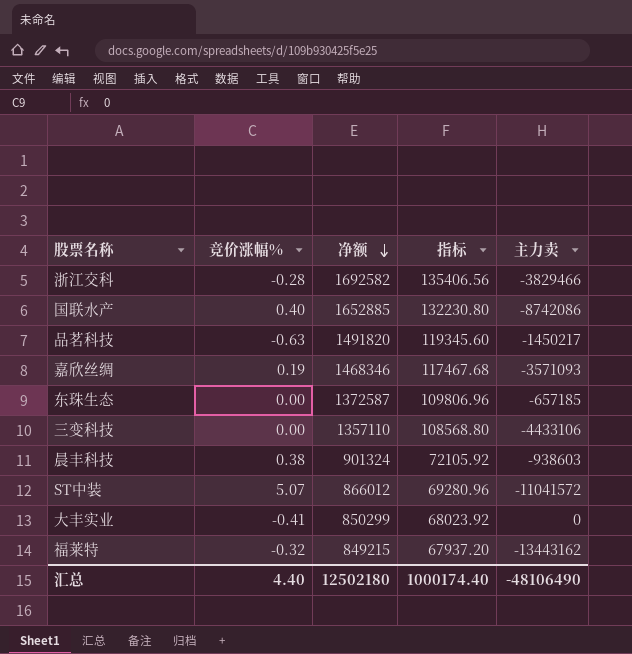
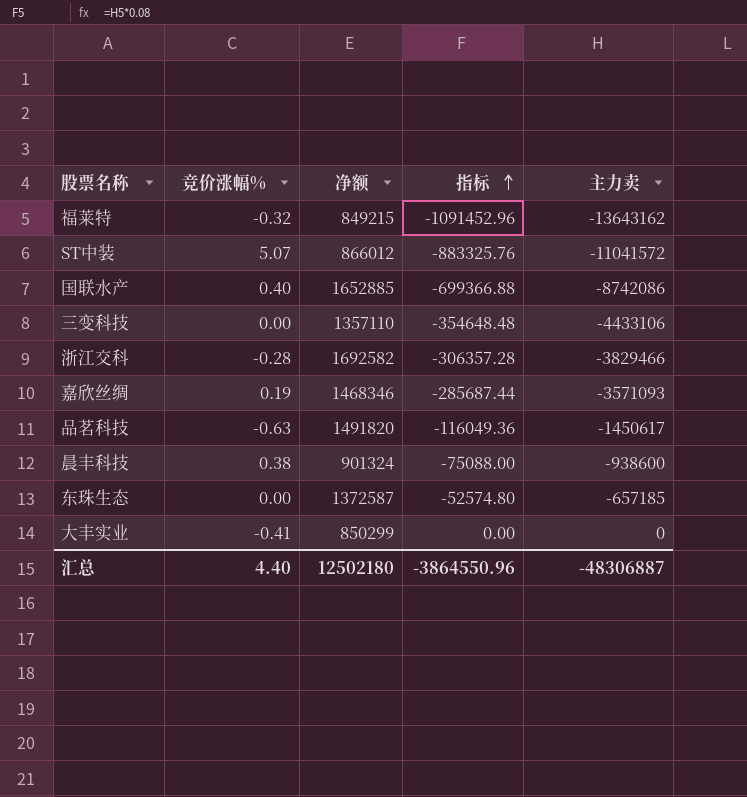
row order: 净额 descending -> 指标 ascending
column 指标 | formula: [净额] * 0.08 -> [主力卖] * 0.08
福莱特 | 主力卖: -13443162 -> -13643162
品茗科技 | 主力卖: -1450217 -> -1450617
晨丰科技 | 主力卖: -938603 -> -938600
汇总 | 指标: 1000174.40 -> -3864550.96
汇总 | 主力卖: -48106490 -> -48306887

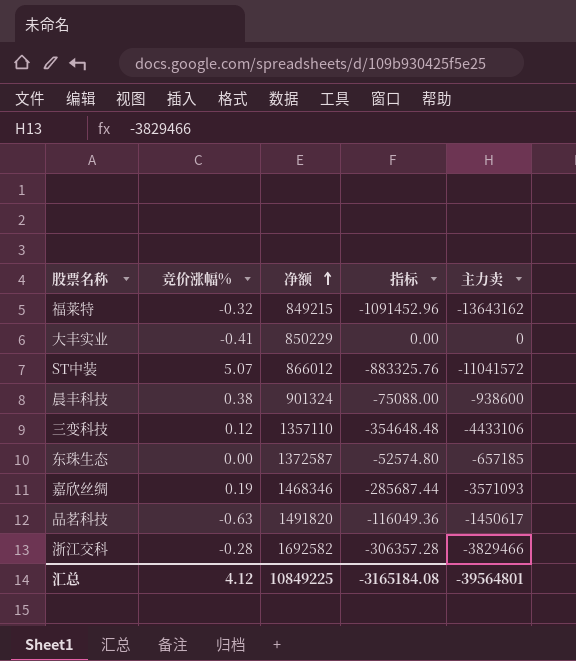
row order: 指标 ascending -> 净额 ascending
row 国联水产: 0.40 | 1652885 | -699366.88 | -8742086 -> none
大丰实业 | 净额: 850299 -> 850229
三变科技 | 竞价涨幅%: 0.00 -> 0.12
汇总 | 竞价涨幅%: 4.40 -> 4.12
汇总 | 净额: 12502180 -> 10849225
汇总 | 指标: -3864550.96 -> -3165184.08
汇总 | 主力卖: -48306887 -> -39564801

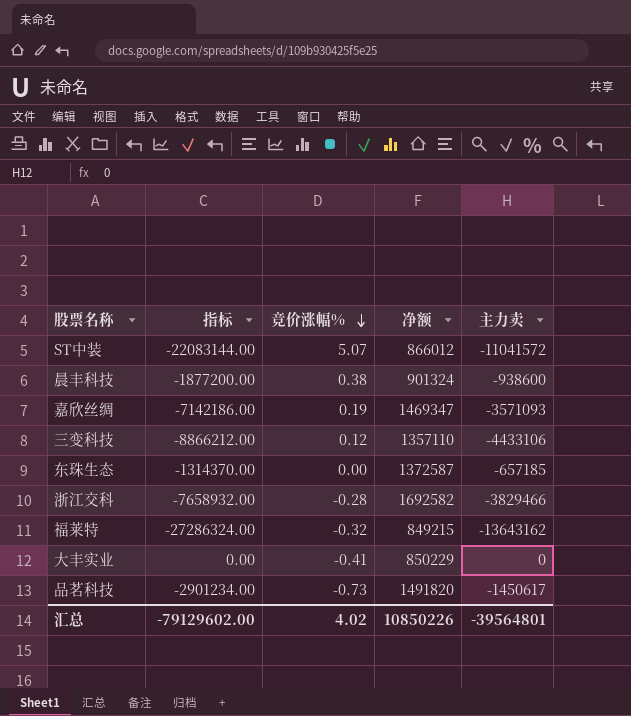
row order: 净额 ascending -> 竞价涨幅% descending
column 指标 | formula: [主力卖] * 0.08 -> [主力卖] * 2
column 指标 | position: 4 -> 2
嘉欣丝绸 | 净额: 1468346 -> 1469347
品茗科技 | 竞价涨幅%: -0.63 -> -0.73
汇总 | 指标: -3165184.08 -> -79129602.00
汇总 | 竞价涨幅%: 4.12 -> 4.02
汇总 | 净额: 10849225 -> 10850226

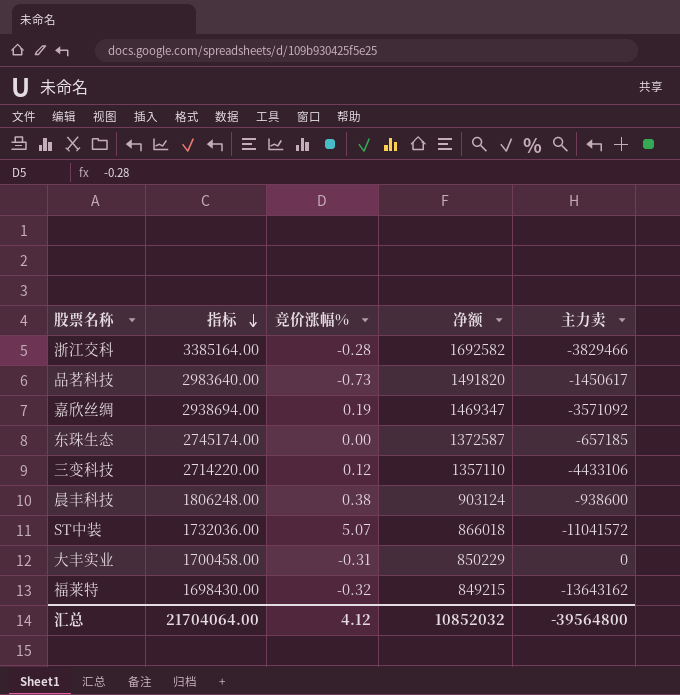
row order: 竞价涨幅% descending -> 指标 descending
column 指标 | formula: [主力卖] * 2 -> [净额] * 2
嘉欣丝绸 | 主力卖: -3571093 -> -3571092
晨丰科技 | 净额: 901324 -> 903124
ST中装 | 净额: 866012 -> 866018
大丰实业 | 竞价涨幅%: -0.41 -> -0.31
汇总 | 指标: -79129602.00 -> 21704064.00
汇总 | 竞价涨幅%: 4.02 -> 4.12
汇总 | 净额: 10850226 -> 10852032
汇总 | 主力卖: -39564801 -> -39564800

